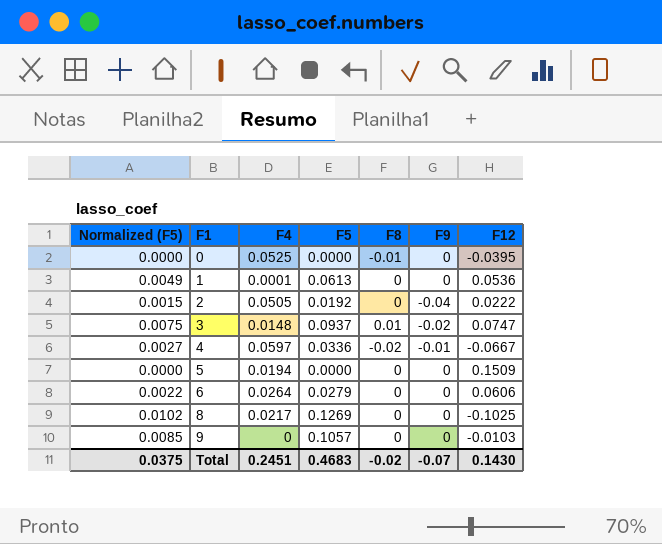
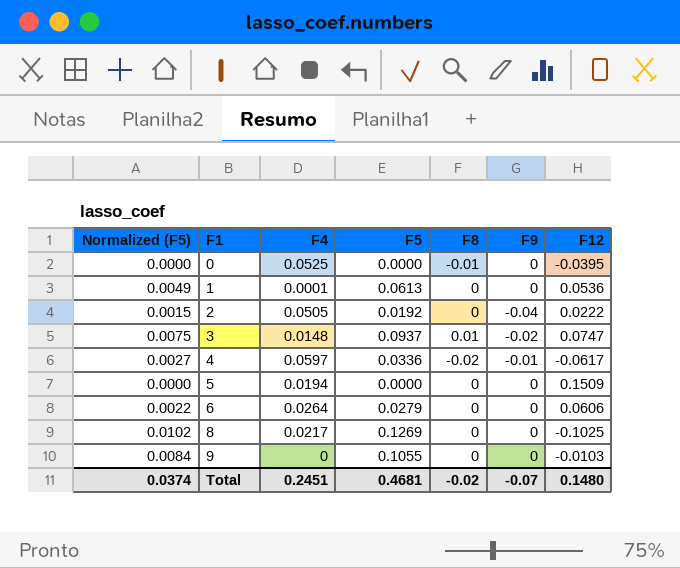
4 | F12: -0.0667 -> -0.0617
9 | Normalized (F5): 0.0085 -> 0.0084
9 | F5: 0.1057 -> 0.1055
Total | Normalized (F5): 0.0375 -> 0.0374
Total | F5: 0.4683 -> 0.4681
Total | F12: 0.1430 -> 0.1480

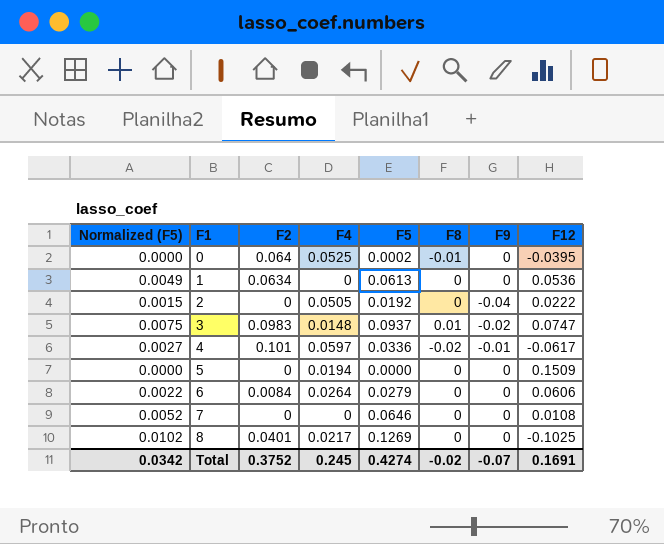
column F2 | position: none -> 3
row 9: 0.0084 | 0 | 0.1055 | 0 | 0 | -0.0103 -> none
0 | F5: 0.0000 -> 0.0002
1 | F4: 0.0001 -> 0
row 7: none -> 0.0052 | 0 | 0 | 0.0646 | 0 | 0 | 0.0108
Total | Normalized (F5): 0.0374 -> 0.0342
Total | F4: 0.2451 -> 0.245
Total | F5: 0.4681 -> 0.4274
Total | F12: 0.1480 -> 0.1691

